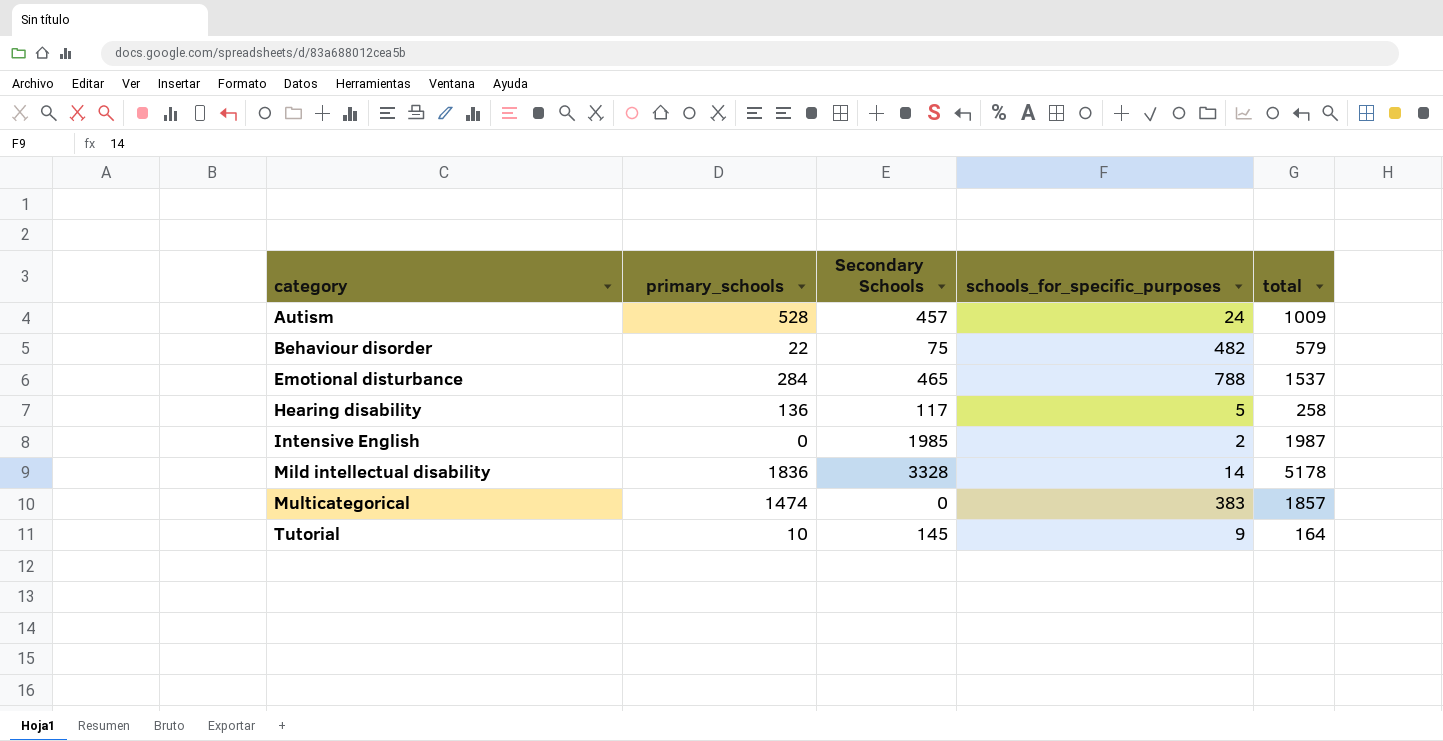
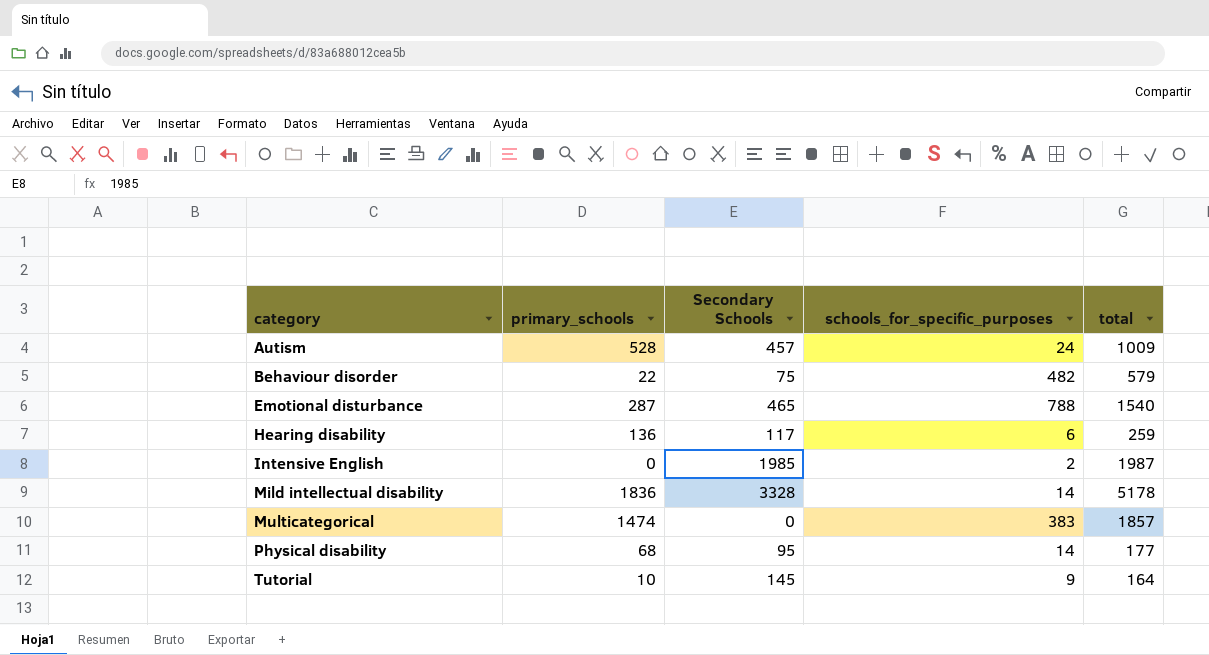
Emotional disturbance | primary_schools: 284 -> 287
Emotional disturbance | total: 1537 -> 1540
Hearing disability | schools_for_specific_purposes: 5 -> 6
Hearing disability | total: 258 -> 259
row Physical disability: none -> 68 | 95 | 14 | 177

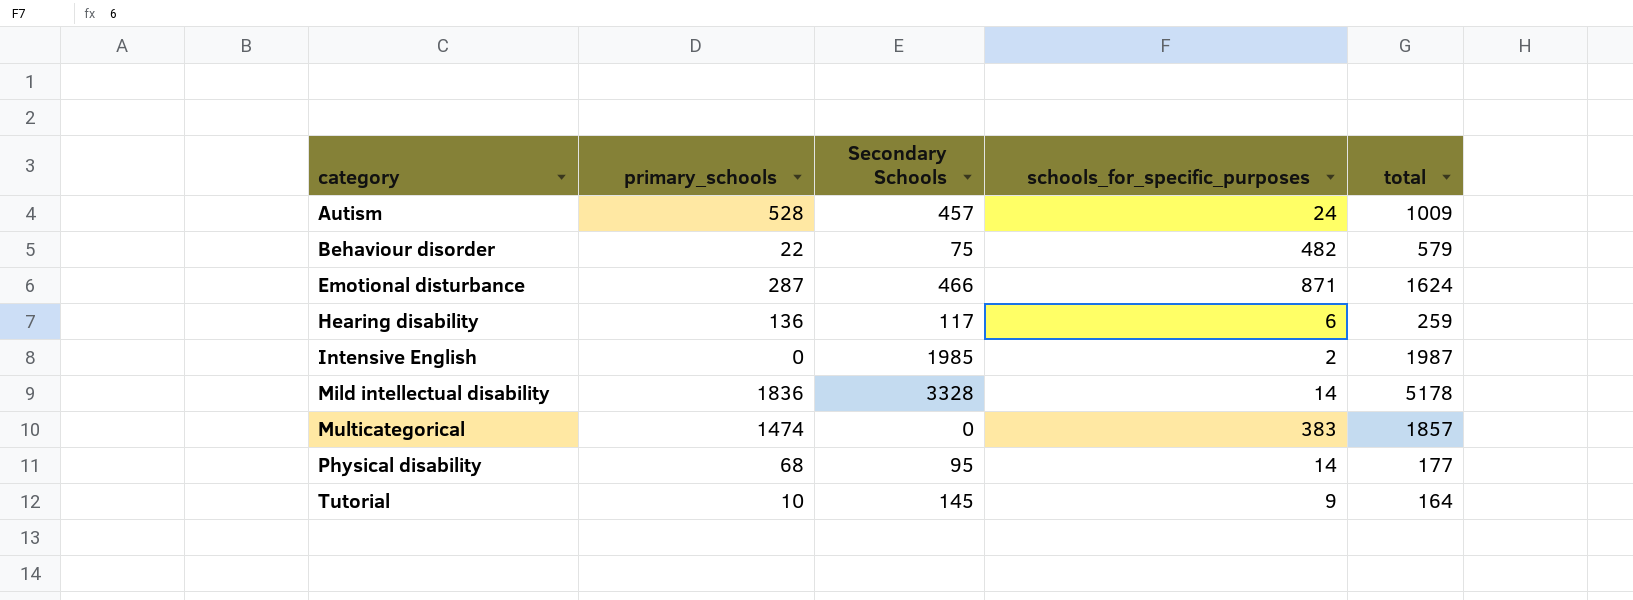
Emotional disturbance | Secondary Schools: 465 -> 466
Emotional disturbance | schools_for_specific_purposes: 788 -> 871
Emotional disturbance | total: 1540 -> 1624

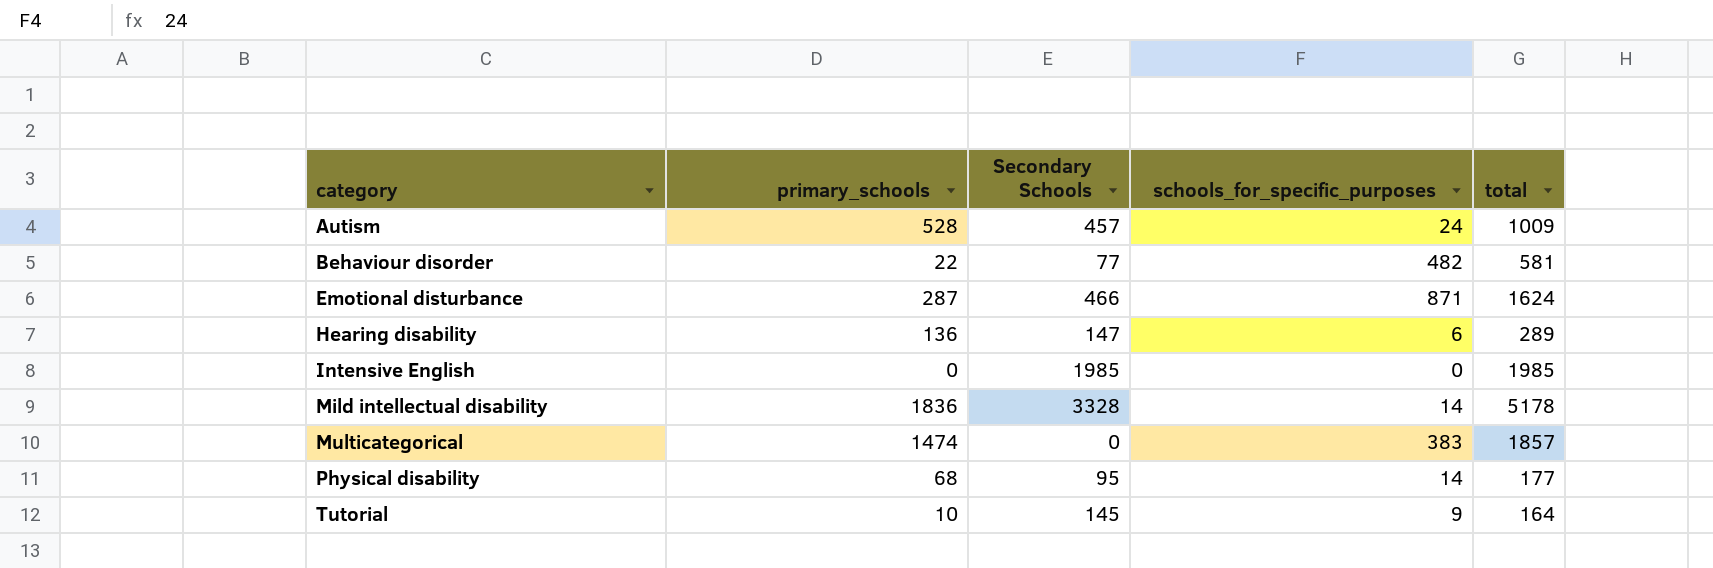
Behaviour disorder | Secondary Schools: 75 -> 77
Behaviour disorder | total: 579 -> 581
Hearing disability | Secondary Schools: 117 -> 147
Hearing disability | total: 259 -> 289
Intensive English | schools_for_specific_purposes: 2 -> 0
Intensive English | total: 1987 -> 1985

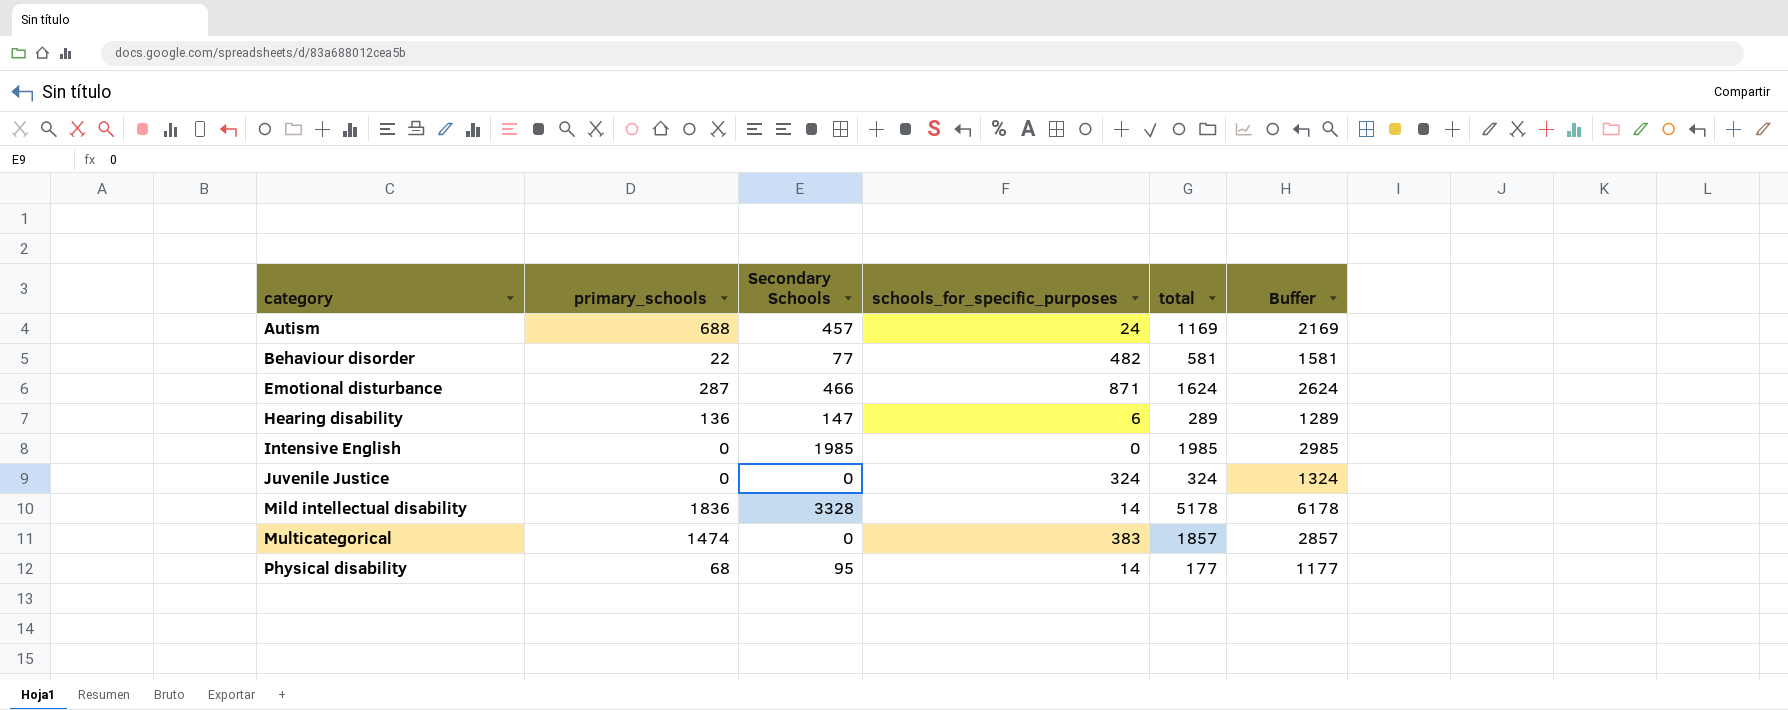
column Buffer | formula: none -> [total] + 1000
row Tutorial: 10 | 145 | 9 | 164 -> none
Autism | primary_schools: 528 -> 688
Autism | total: 1009 -> 1169
row Juvenile Justice: none -> 0 | 0 | 324 | 324 | 1324

